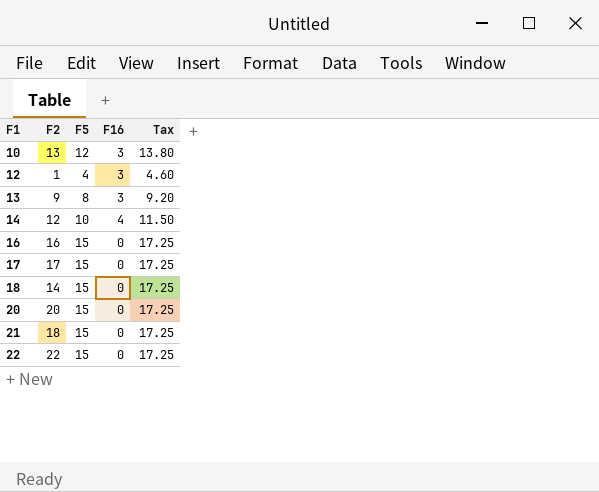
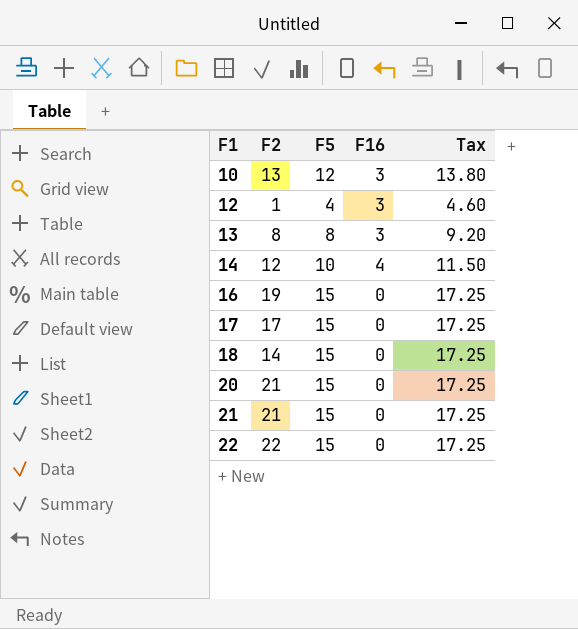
13 | F2: 9 -> 8
16 | F2: 16 -> 19
20 | F2: 20 -> 21
21 | F2: 18 -> 21

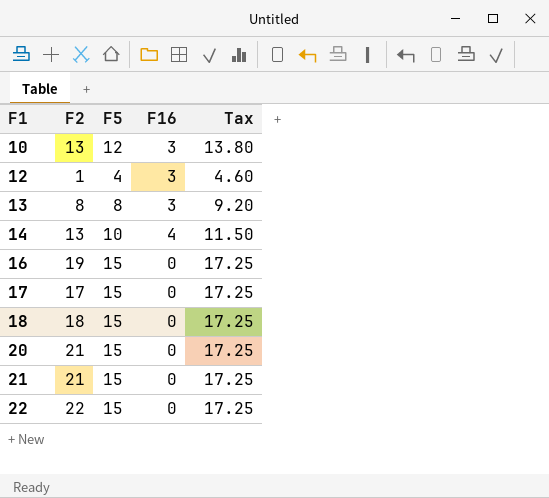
14 | F2: 12 -> 13
18 | F2: 14 -> 18

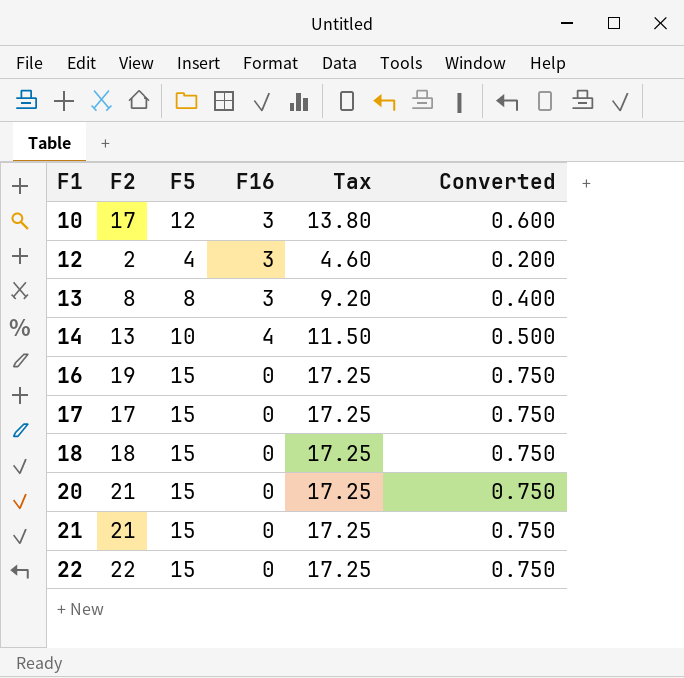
column Converted | formula: none -> [F5] * 0.05
10 | F2: 13 -> 17
12 | F2: 1 -> 2

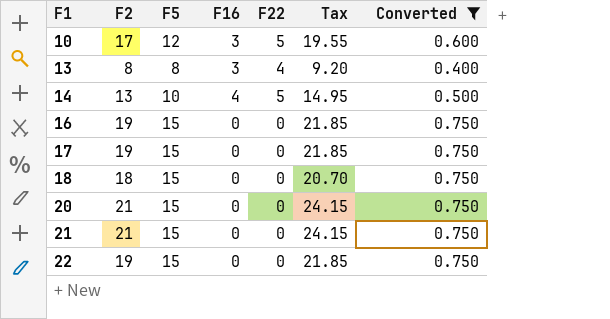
filter: none -> Converted != 0.200
column F22 | position: none -> 5
column Tax | formula: [F5] * 1.15 -> [F2] * 1.15
17 | F2: 17 -> 19
22 | F2: 22 -> 19

